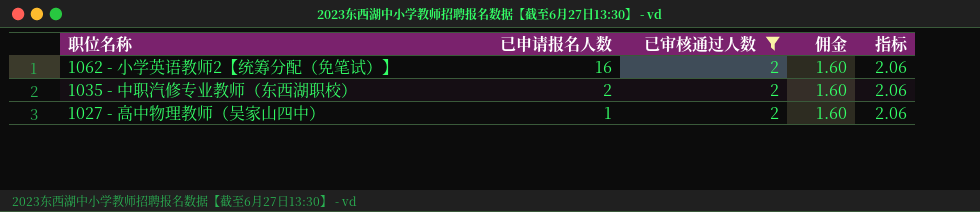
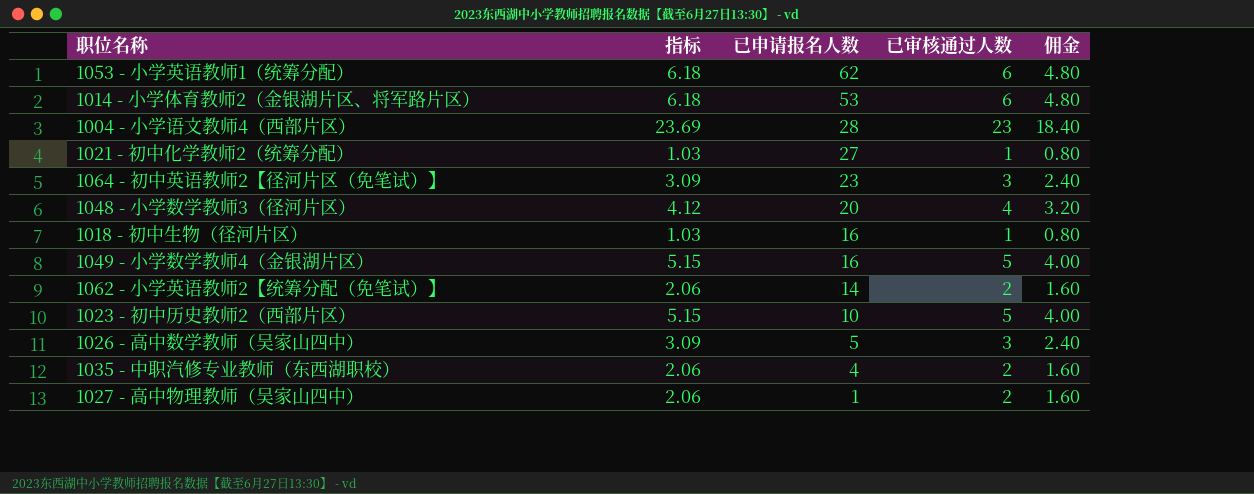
filter: 已审核通过人数 = 2 -> none
column 指标 | position: 5 -> 2
1062 - 小学英语教师2【统筹分配（免笔试）】 | 已申请报名人数: 16 -> 14
1035 - 中职汽修专业教师（东西湖职校） | 已申请报名人数: 2 -> 4

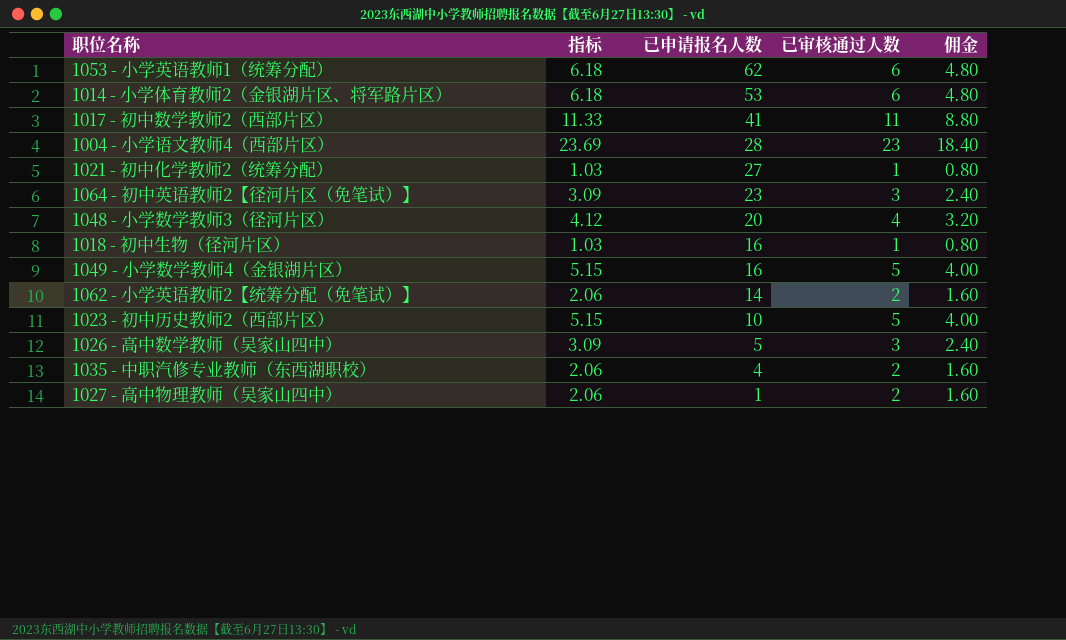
row 1017 - 初中数学教师2（西部片区）: none -> 11.33 | 41 | 11 | 8.80

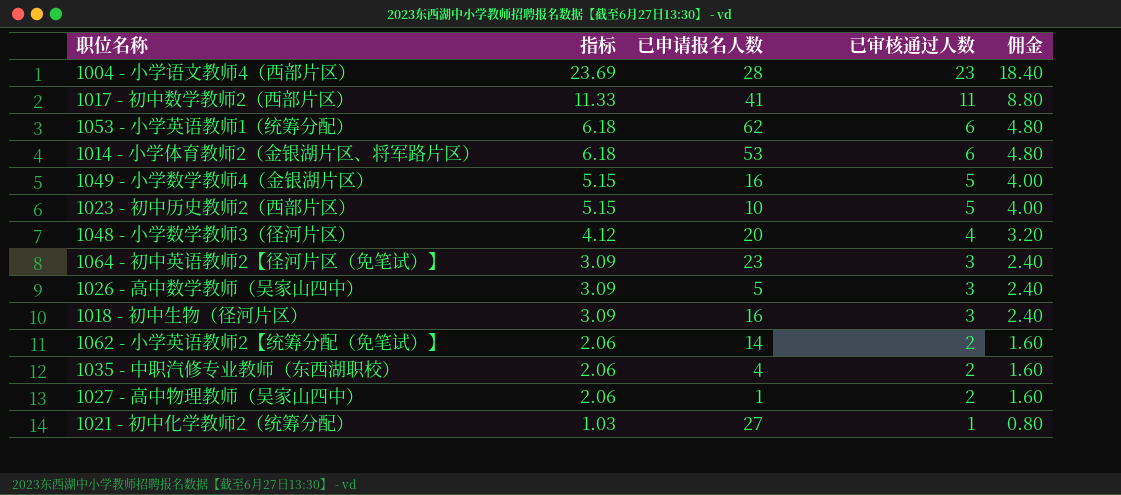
row order: 已申请报名人数 descending -> 指标 descending
1018 - 初中生物（径河片区） | 指标: 1.03 -> 3.09
1018 - 初中生物（径河片区） | 已审核通过人数: 1 -> 3
1018 - 初中生物（径河片区） | 佣金: 0.80 -> 2.40

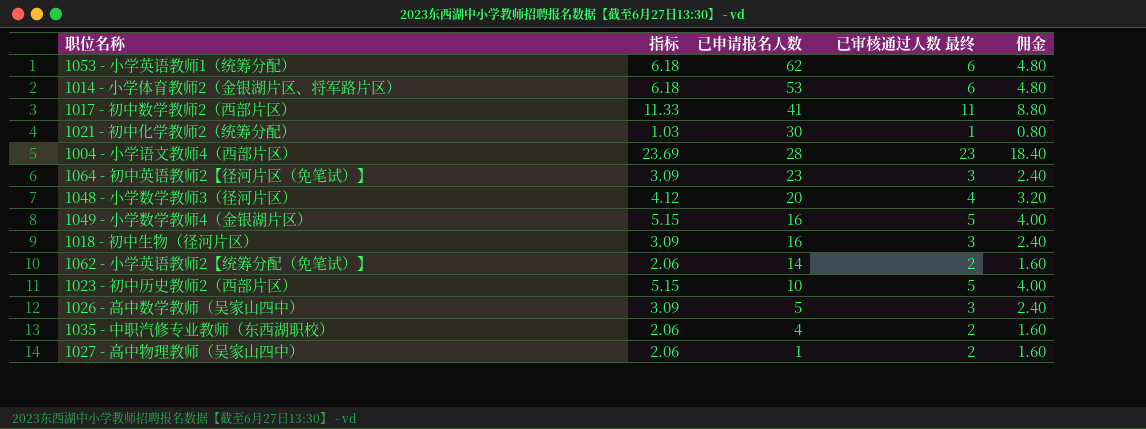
row order: 指标 descending -> 已申请报名人数 descending
column name: 已审核通过人数 -> 已审核通过人数 最终
1021 - 初中化学教师2（统筹分配） | 已申请报名人数: 27 -> 30

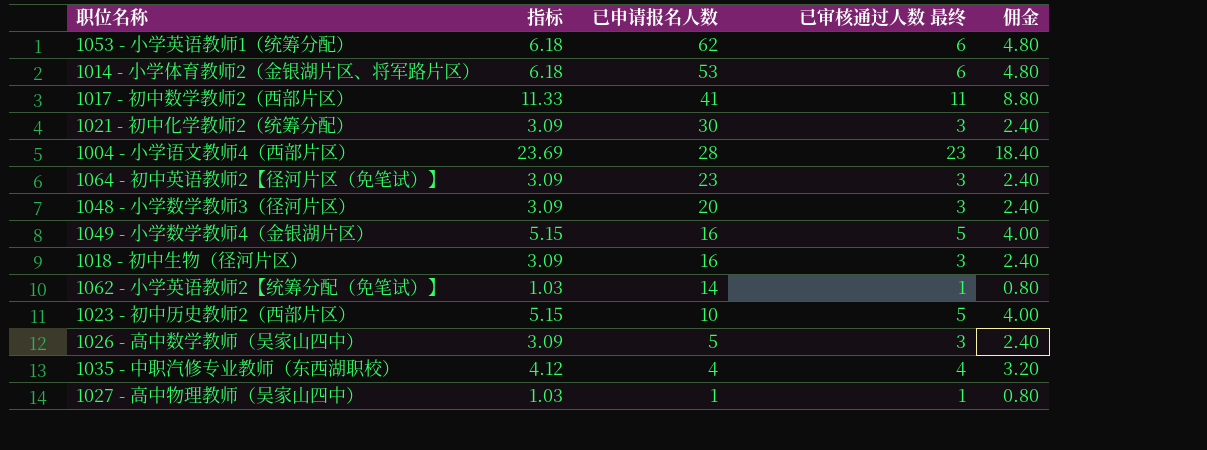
1021 - 初中化学教师2（统筹分配） | 指标: 1.03 -> 3.09
1021 - 初中化学教师2（统筹分配） | 已审核通过人数 最终: 1 -> 3
1021 - 初中化学教师2（统筹分配） | 佣金: 0.80 -> 2.40
1048 - 小学数学教师3（径河片区） | 指标: 4.12 -> 3.09
1048 - 小学数学教师3（径河片区） | 已审核通过人数 最终: 4 -> 3
1048 - 小学数学教师3（径河片区） | 佣金: 3.20 -> 2.40
1062 - 小学英语教师2【统筹分配（免笔试）】 | 指标: 2.06 -> 1.03
1062 - 小学英语教师2【统筹分配（免笔试）】 | 已审核通过人数 最终: 2 -> 1
1062 - 小学英语教师2【统筹分配（免笔试）】 | 佣金: 1.60 -> 0.80
1035 - 中职汽修专业教师（东西湖职校） | 指标: 2.06 -> 4.12
1035 - 中职汽修专业教师（东西湖职校） | 已审核通过人数 最终: 2 -> 4
1035 - 中职汽修专业教师（东西湖职校） | 佣金: 1.60 -> 3.20
1027 - 高中物理教师（吴家山四中） | 指标: 2.06 -> 1.03
1027 - 高中物理教师（吴家山四中） | 已审核通过人数 最终: 2 -> 1
1027 - 高中物理教师（吴家山四中） | 佣金: 1.60 -> 0.80

